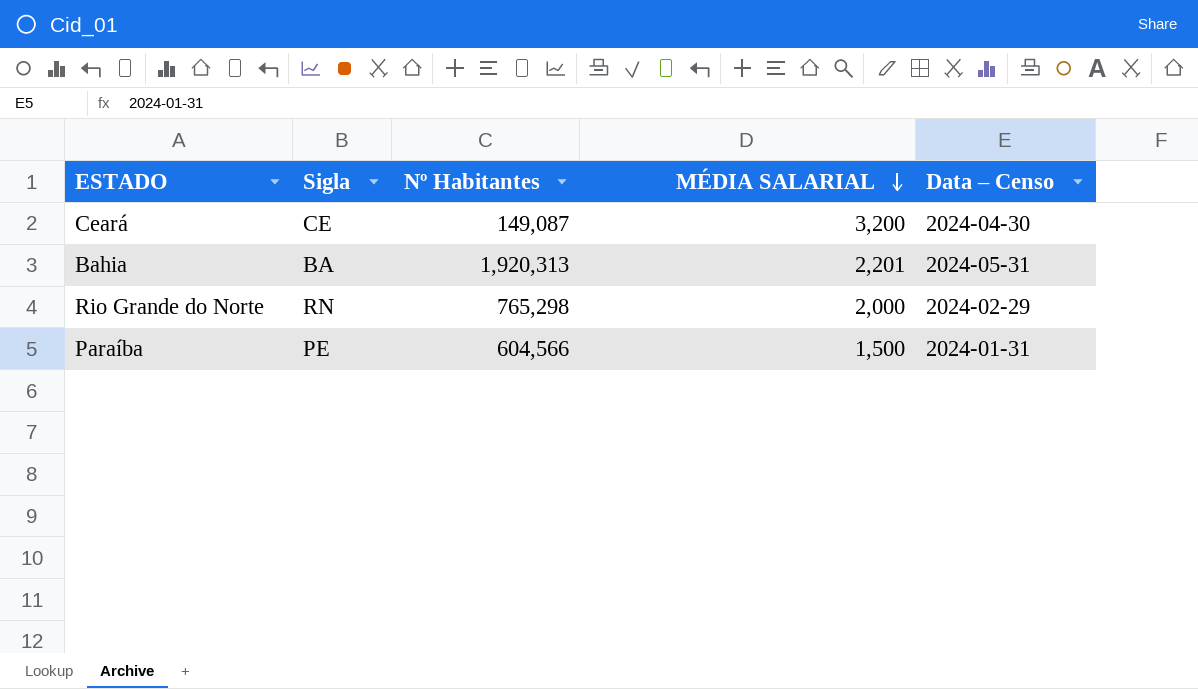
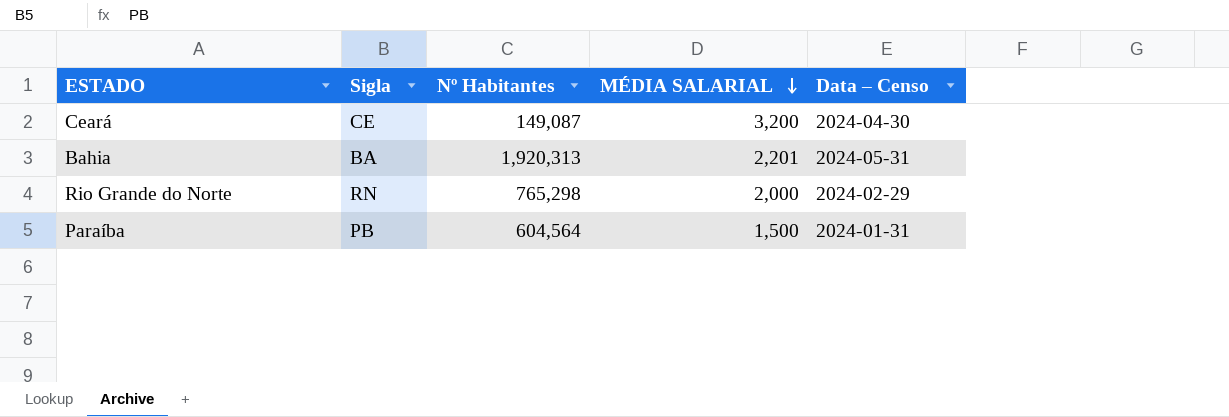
Paraíba | Sigla: PE -> PB
Paraíba | Nº Habitantes: 604,566 -> 604,564

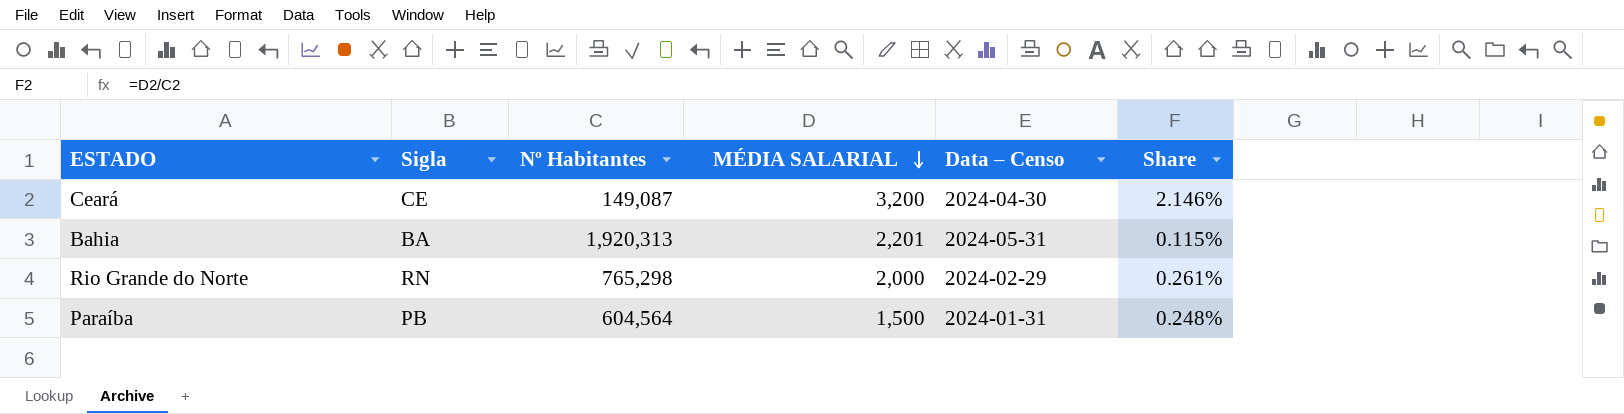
column Share | formula: none -> [MÉDIA SALARIAL] / [Nº Habitantes]

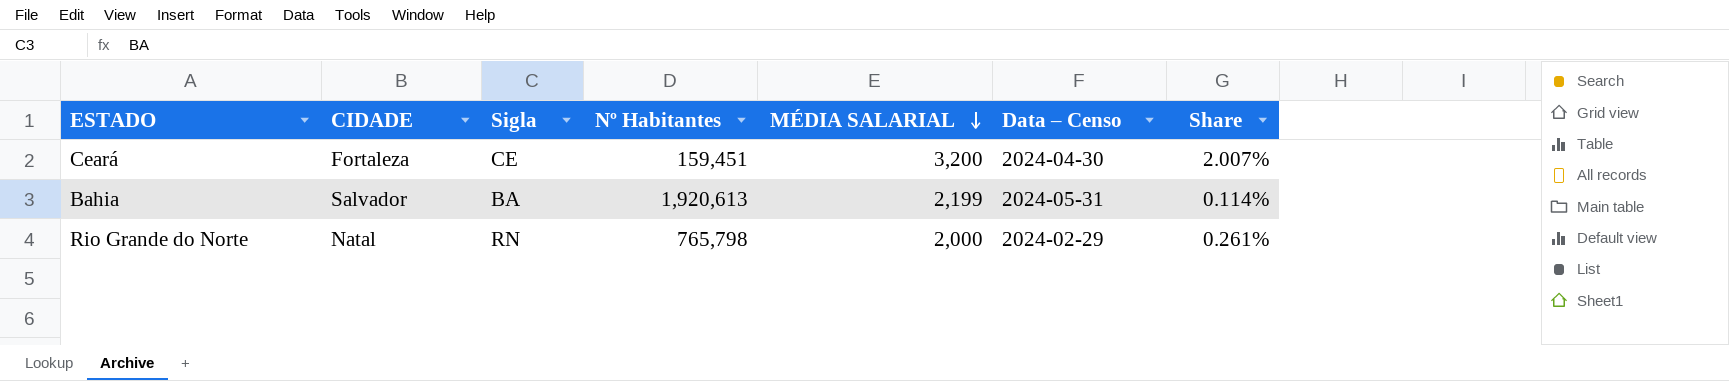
column CIDADE | position: none -> 2
row Paraíba: PB | 604,564 | 1,500 | 2024-01-31 | 0.248% -> none
Ceará | Nº Habitantes: 149,087 -> 159,451
Ceará | Share: 2.146% -> 2.007%
Bahia | Nº Habitantes: 1,920,313 -> 1,920,613
Bahia | MÉDIA SALARIAL: 2,201 -> 2,199
Bahia | Share: 0.115% -> 0.114%
Rio Grande do Norte | Nº Habitantes: 765,298 -> 765,798

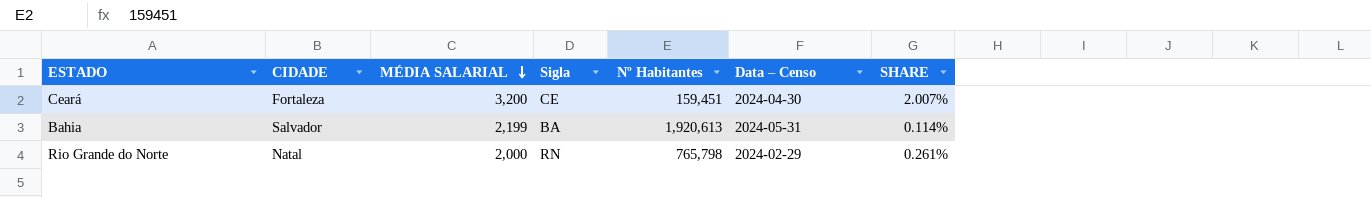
column MÉDIA SALARIAL | position: 5 -> 3
column name: Share -> SHARE

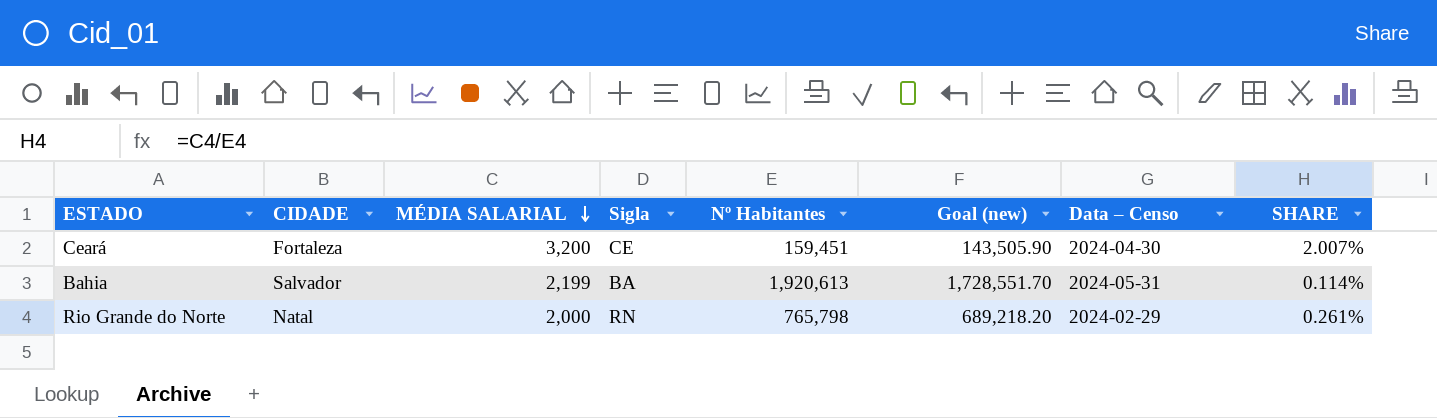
column Goal (new) | formula: none -> [Nº Habitantes] * 0.9

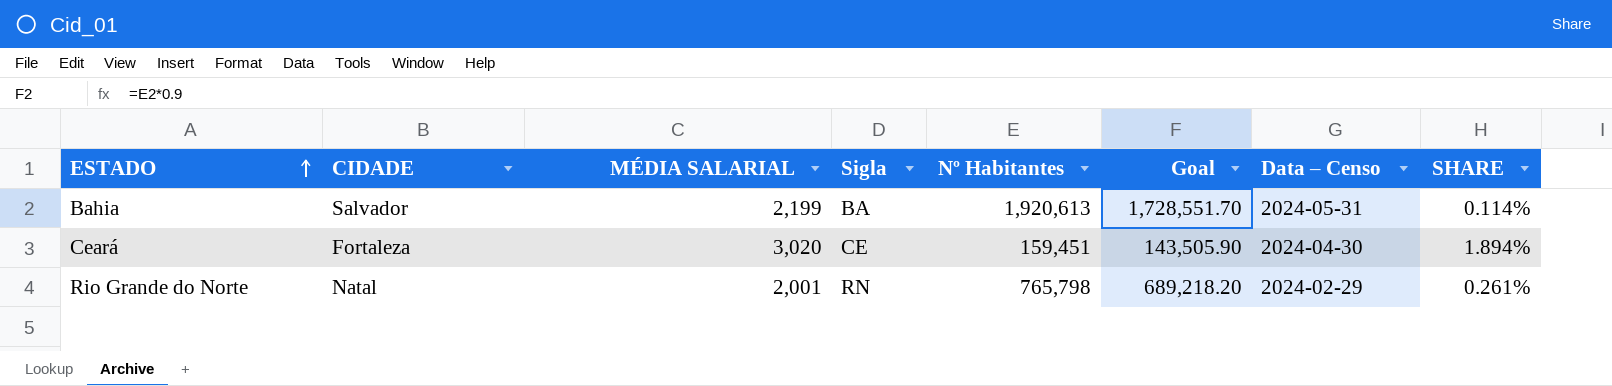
row order: MÉDIA SALARIAL descending -> ESTADO ascending
column name: Goal (new) -> Goal
Ceará | MÉDIA SALARIAL: 3,200 -> 3,020
Ceará | SHARE: 2.007% -> 1.894%
Rio Grande do Norte | MÉDIA SALARIAL: 2,000 -> 2,001

